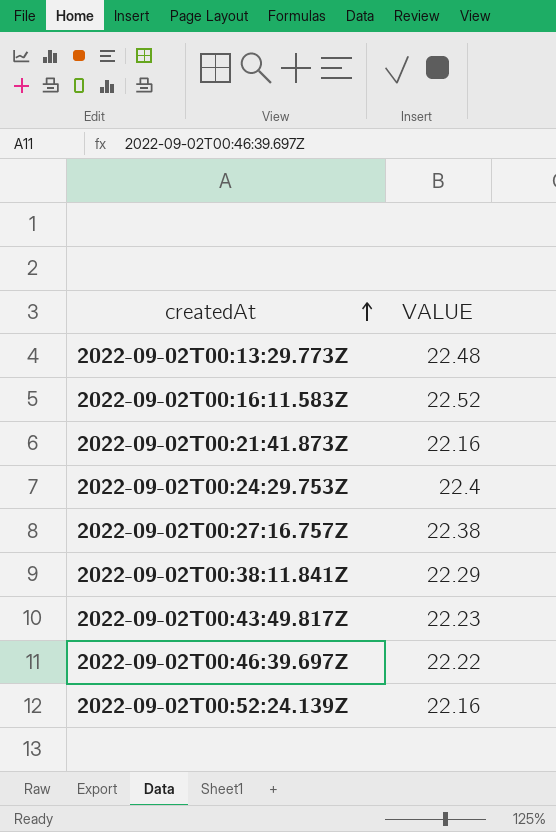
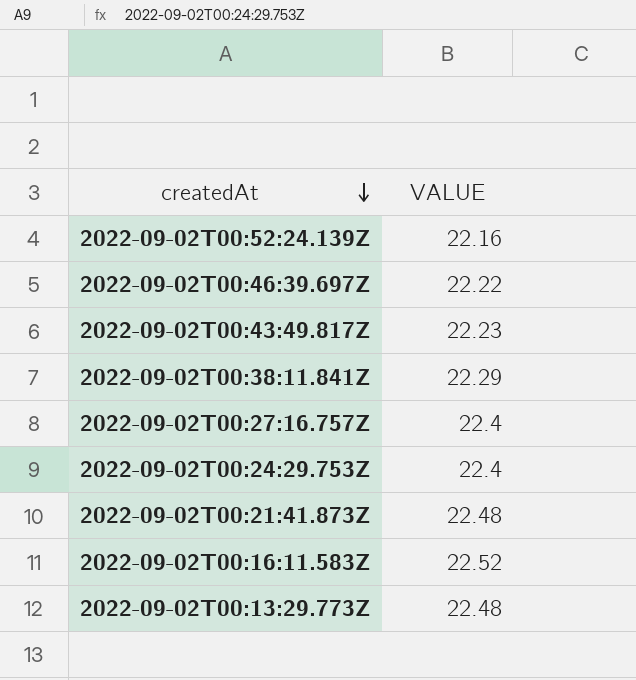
row order: createdAt ascending -> createdAt descending
2022-09-02T00:27:16.757Z | VALUE: 22.38 -> 22.4
2022-09-02T00:21:41.873Z | VALUE: 22.16 -> 22.48

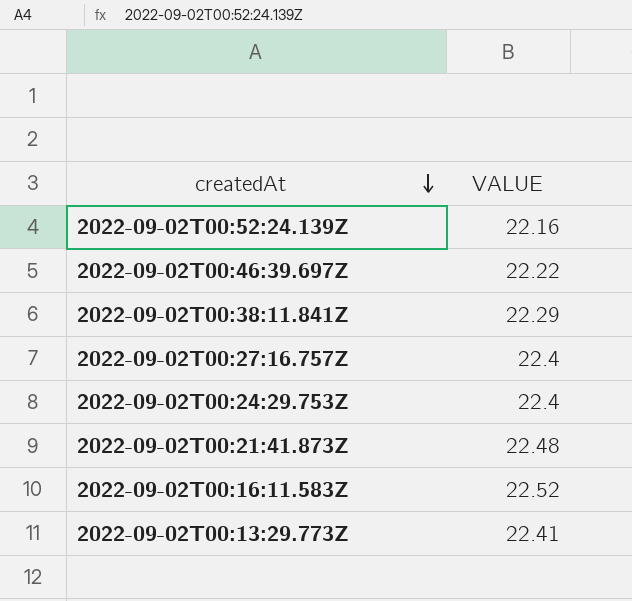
row 2022-09-02T00:43:49.817Z: 22.23 -> none
2022-09-02T00:13:29.773Z | VALUE: 22.48 -> 22.41

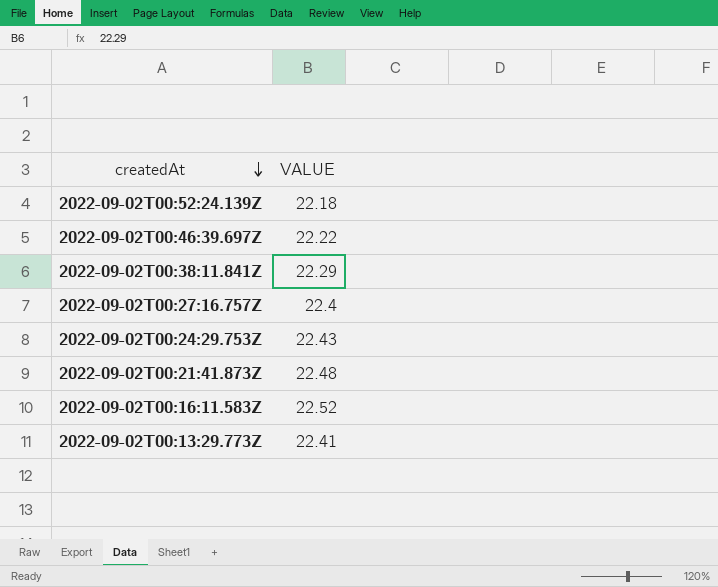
2022-09-02T00:52:24.139Z | VALUE: 22.16 -> 22.18
2022-09-02T00:24:29.753Z | VALUE: 22.4 -> 22.43

